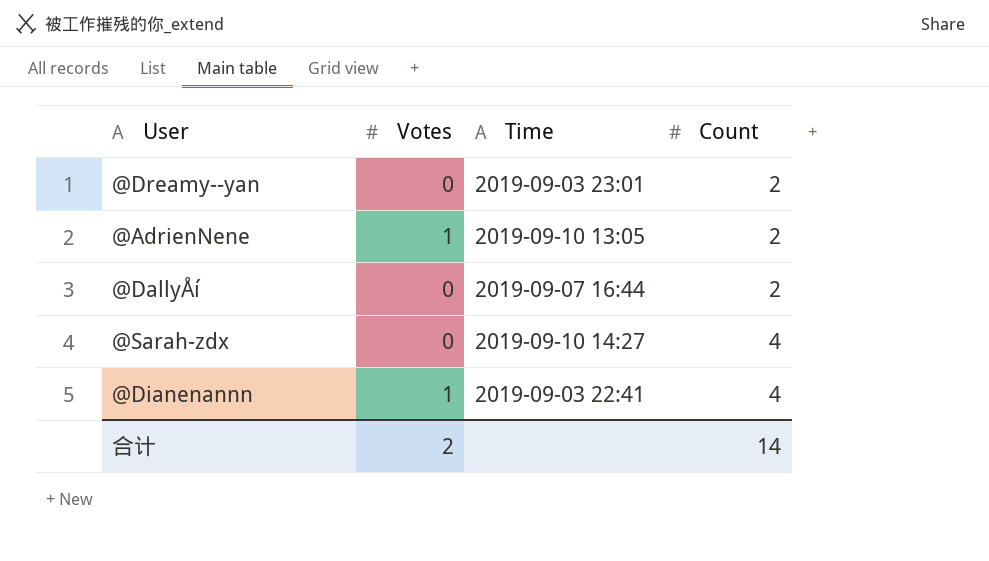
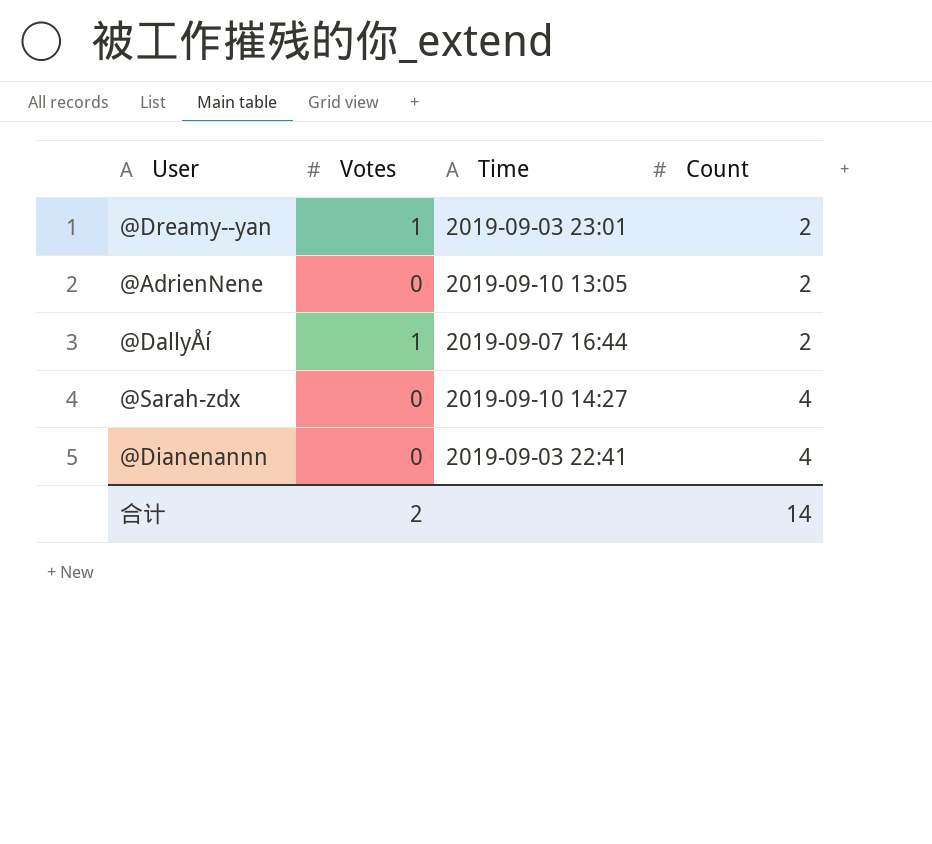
@Dreamy--yan | Votes: 0 -> 1
@AdrienNene | Votes: 1 -> 0
@DallyÅí | Votes: 0 -> 1
@Dianenannn | Votes: 1 -> 0

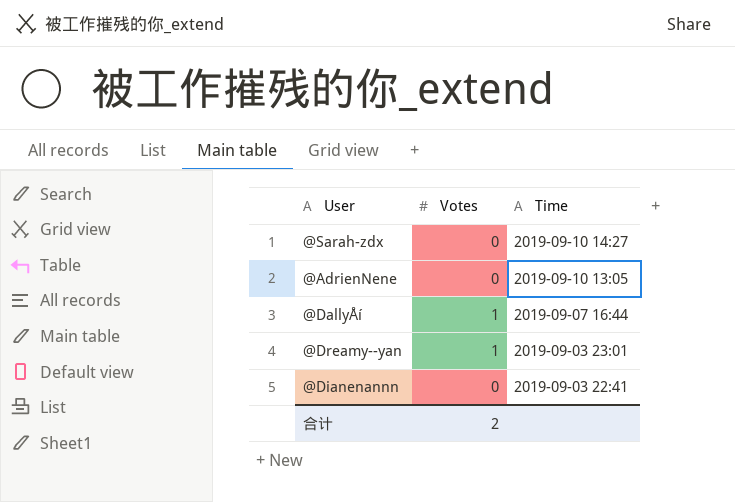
row order: Count ascending -> Time descending
column Count | position: 4 -> none

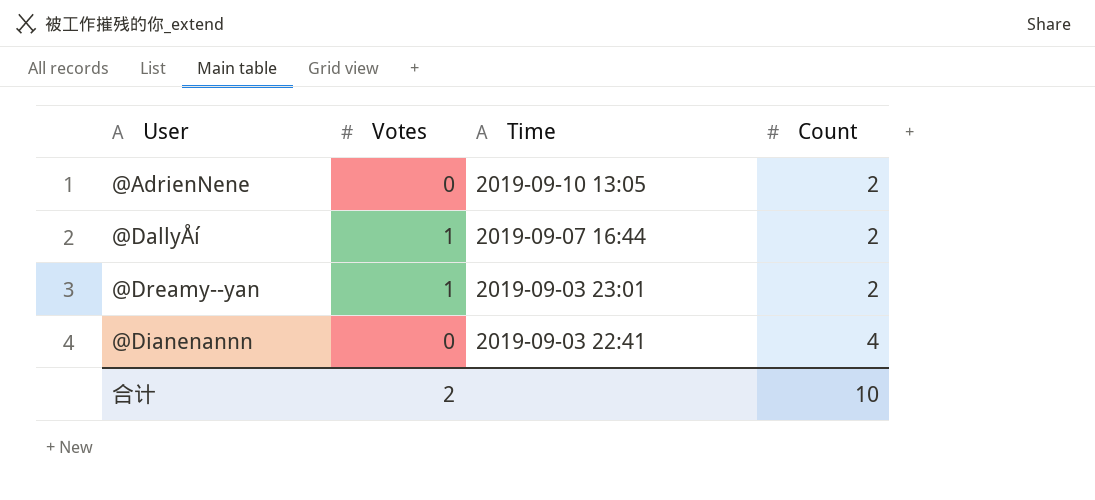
column Count | position: none -> 4
row @Sarah-zdx: 0 | 2019-09-10 14:27 -> none

